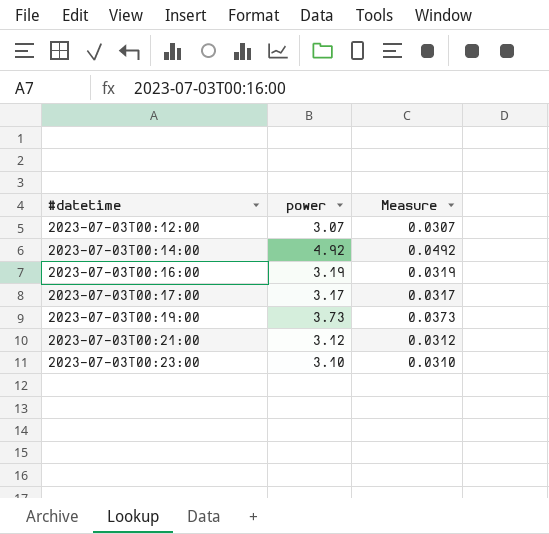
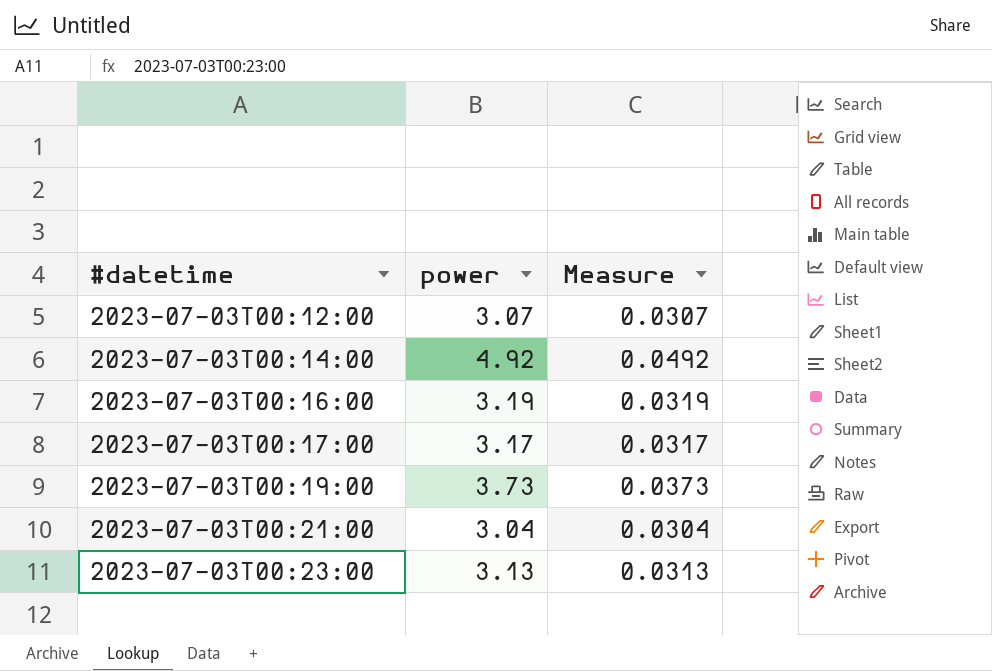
2023-07-03T00:21:00 | power: 3.12 -> 3.04
2023-07-03T00:21:00 | Measure: 0.0312 -> 0.0304
2023-07-03T00:23:00 | power: 3.10 -> 3.13
2023-07-03T00:23:00 | Measure: 0.0310 -> 0.0313

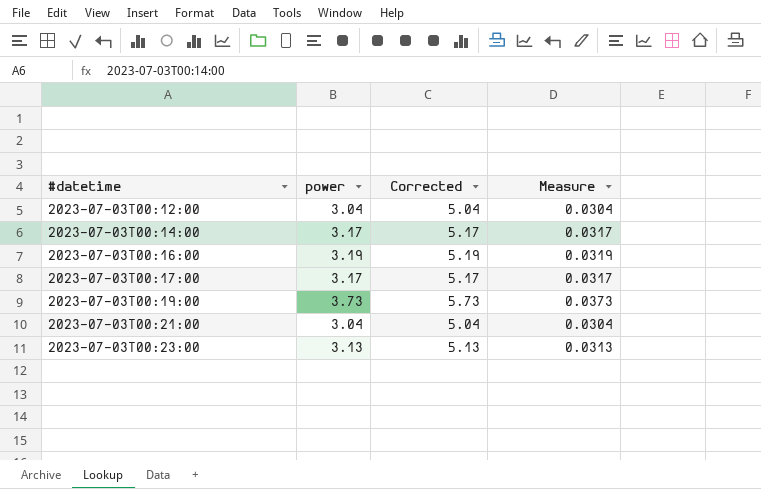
column Corrected | formula: none -> [power] + 2
2023-07-03T00:12:00 | power: 3.07 -> 3.04
2023-07-03T00:12:00 | Measure: 0.0307 -> 0.0304
2023-07-03T00:14:00 | power: 4.92 -> 3.17
2023-07-03T00:14:00 | Measure: 0.0492 -> 0.0317

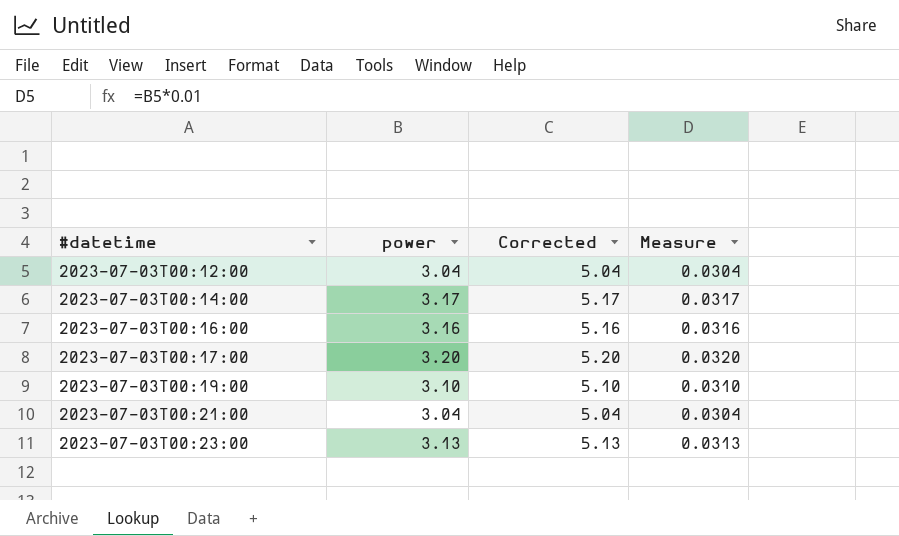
2023-07-03T00:16:00 | power: 3.19 -> 3.16
2023-07-03T00:16:00 | Corrected: 5.19 -> 5.16
2023-07-03T00:16:00 | Measure: 0.0319 -> 0.0316
2023-07-03T00:17:00 | power: 3.17 -> 3.20
2023-07-03T00:17:00 | Corrected: 5.17 -> 5.20
2023-07-03T00:17:00 | Measure: 0.0317 -> 0.0320
2023-07-03T00:19:00 | power: 3.73 -> 3.10
2023-07-03T00:19:00 | Corrected: 5.73 -> 5.10
2023-07-03T00:19:00 | Measure: 0.0373 -> 0.0310

